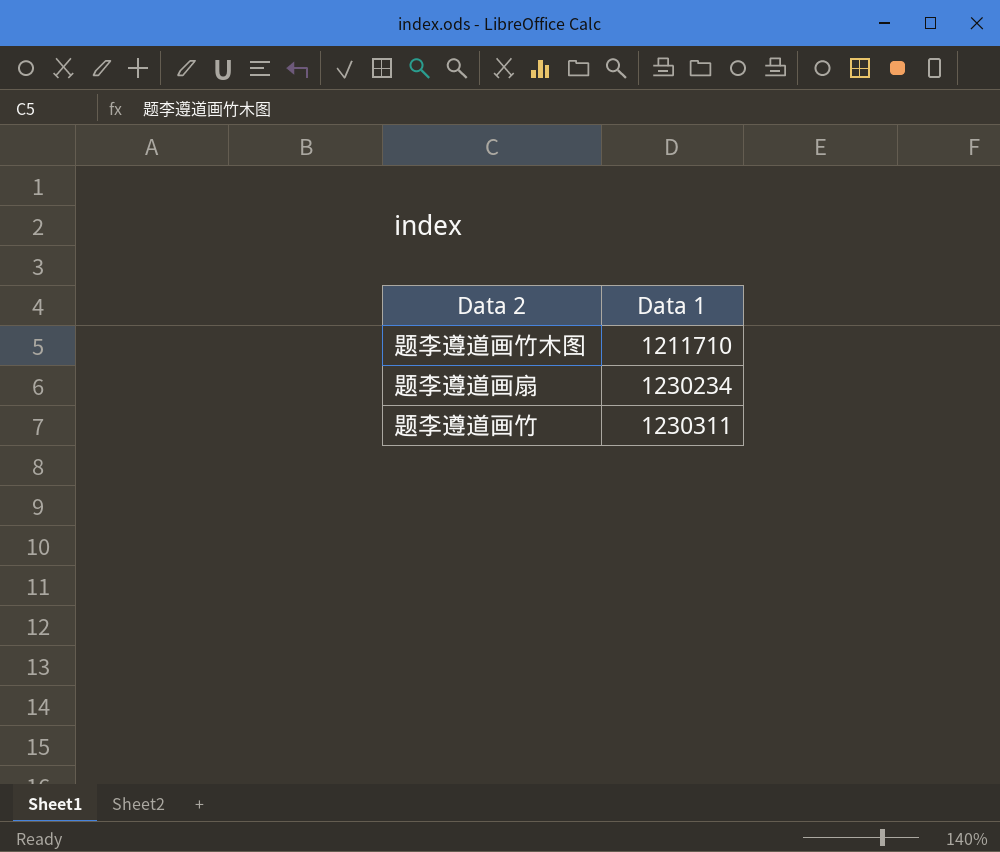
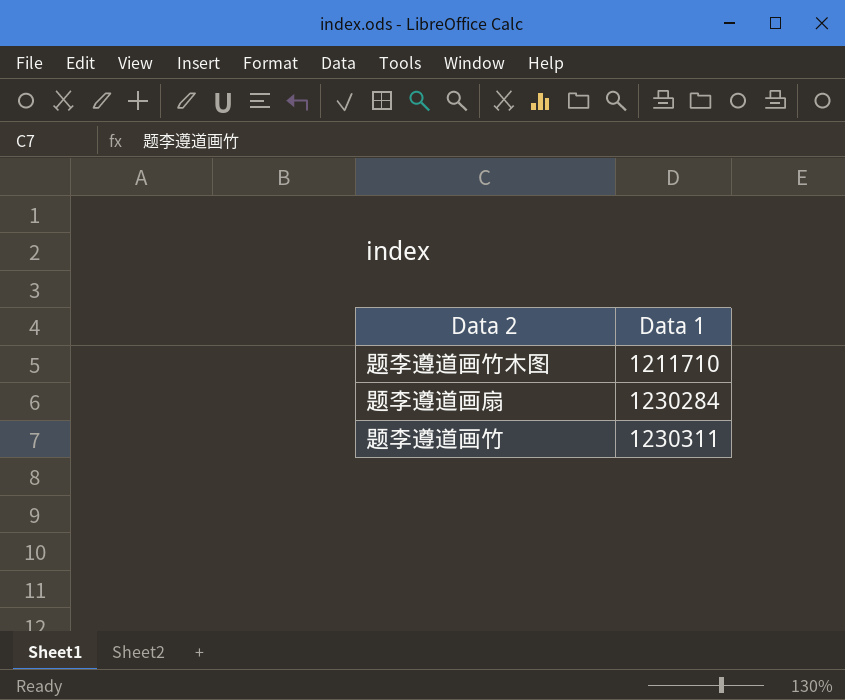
题李遵道画扇 | Data 1: 1230234 -> 1230284

